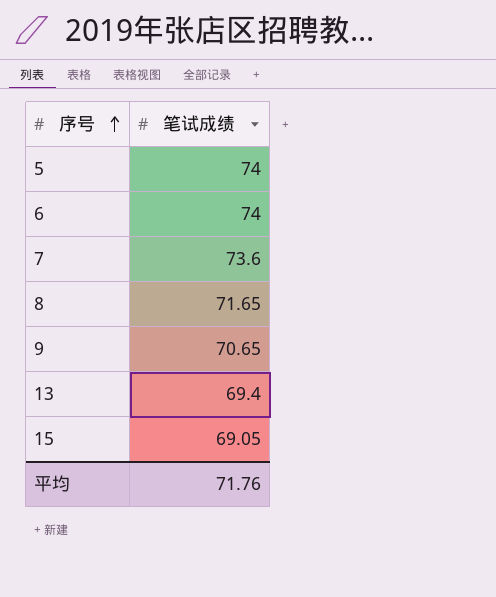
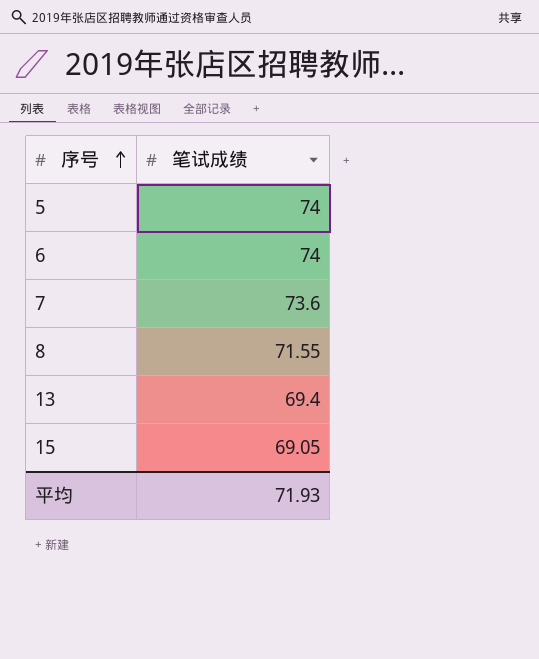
row 9: 70.65 -> none
8 | 笔试成绩: 71.65 -> 71.55
平均 | 笔试成绩: 71.76 -> 71.93

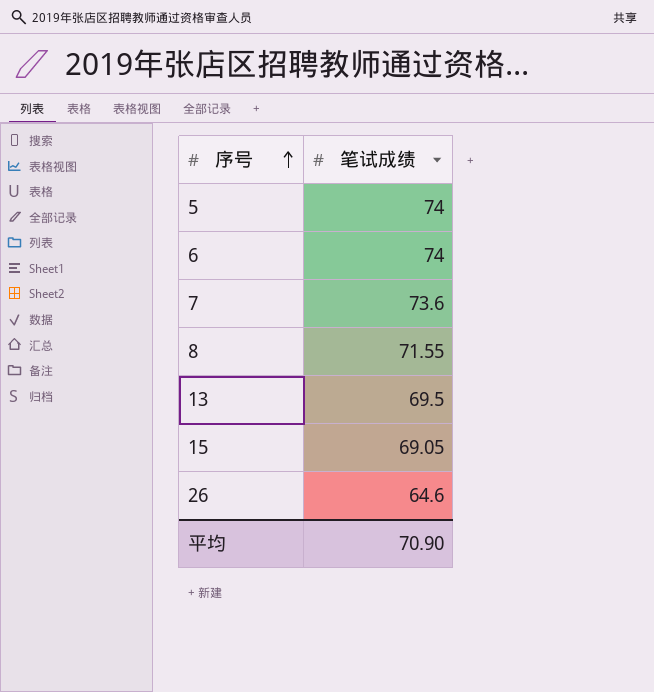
13 | 笔试成绩: 69.4 -> 69.5
row 26: none -> 64.6
平均 | 笔试成绩: 71.93 -> 70.90

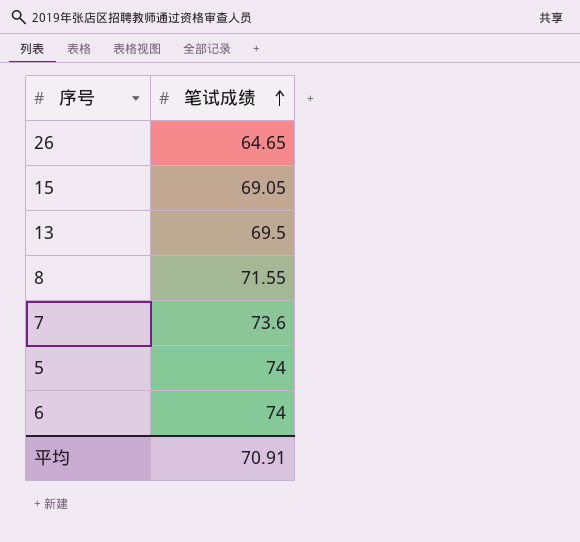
row order: 序号 ascending -> 笔试成绩 ascending
26 | 笔试成绩: 64.6 -> 64.65
平均 | 笔试成绩: 70.90 -> 70.91

